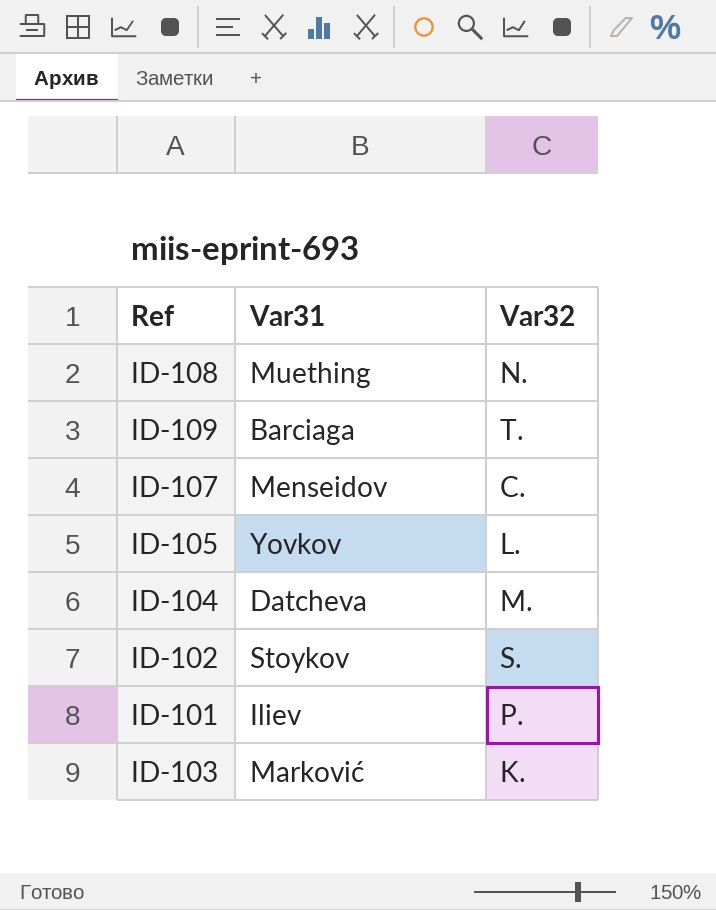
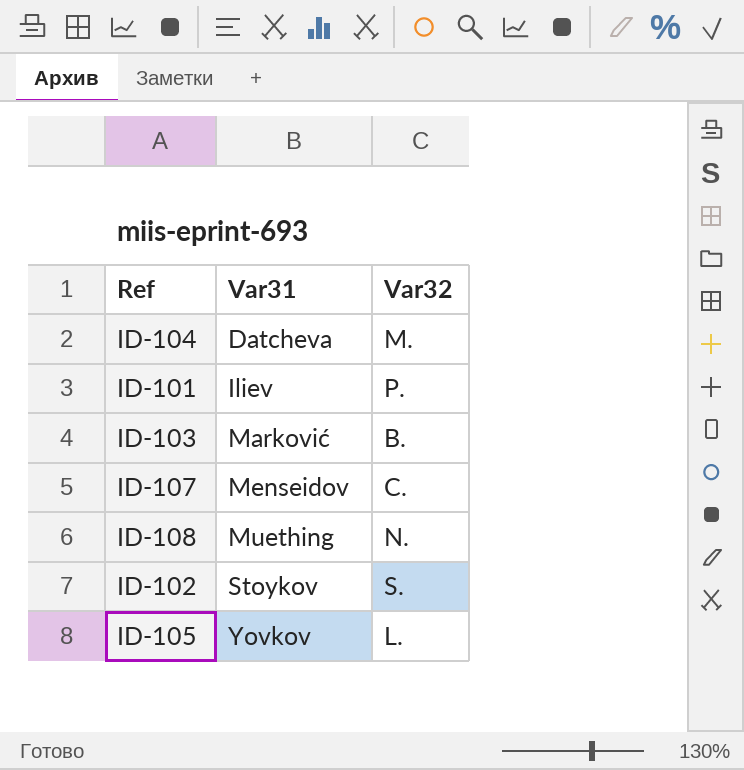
row order: none -> Var31 ascending
row ID-109: Barciaga | T. -> none
ID-103 | Var32: K. -> B.

